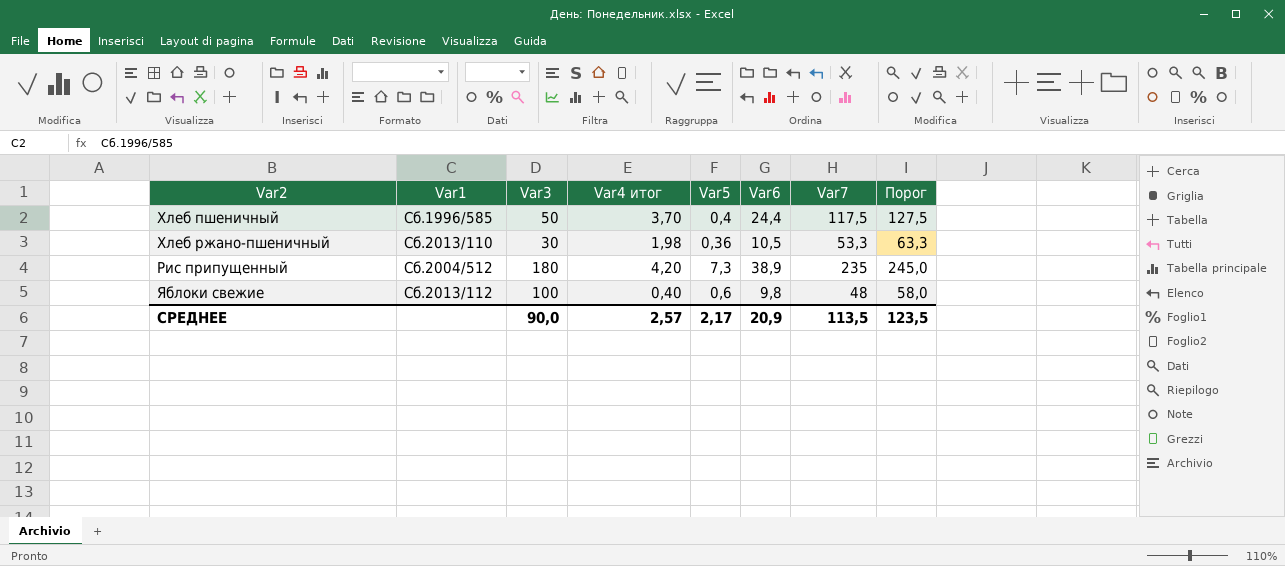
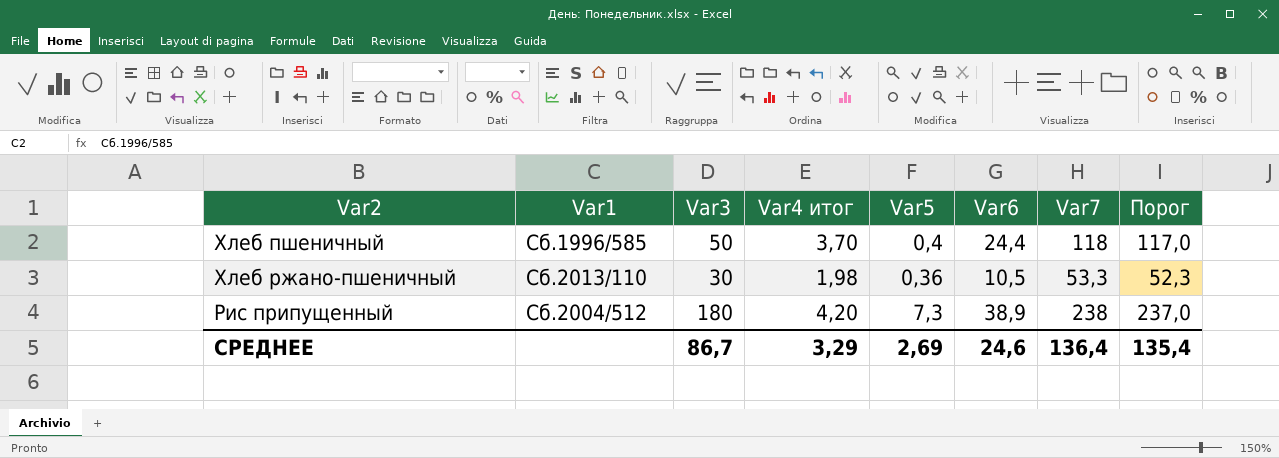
column Порог | formula: [Var7] + 10 -> [Var7] - 1
row Яблоки свежие: Сб.2013/112 | 100 | 0,40 | 0,6 | 9,8 | 48 | 58,0 -> none
Хлеб пшеничный | Var7: 117,5 -> 118
Рис припущенный | Var7: 235 -> 238
СРЕДНЕЕ | Var3: 90,0 -> 86,7
СРЕДНЕЕ | Var4 итог: 2,57 -> 3,29
СРЕДНЕЕ | Var5: 2,17 -> 2,69
СРЕДНЕЕ | Var6: 20,9 -> 24,6
СРЕДНЕЕ | Var7: 113,5 -> 136,4
СРЕДНЕЕ | Порог: 123,5 -> 135,4

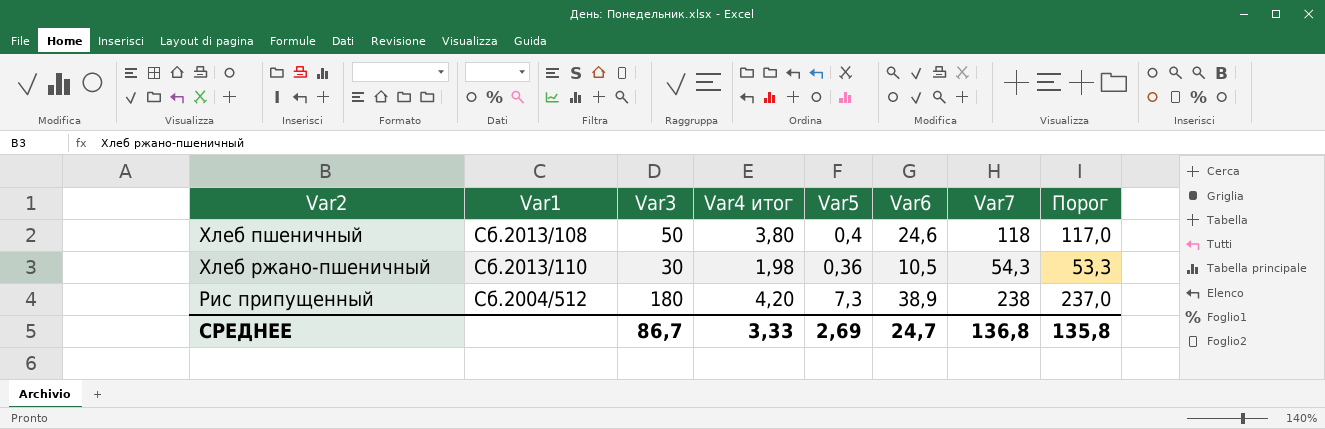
Хлеб пшеничный | Var1: Сб.1996/585 -> Сб.2013/108
Хлеб пшеничный | Var4 итог: 3,70 -> 3,80
Хлеб пшеничный | Var6: 24,4 -> 24,6
Хлеб ржано-пшеничный | Var7: 53,3 -> 54,3
Хлеб ржано-пшеничный | Порог: 52,3 -> 53,3
СРЕДНЕЕ | Var4 итог: 3,29 -> 3,33
СРЕДНЕЕ | Var6: 24,6 -> 24,7
СРЕДНЕЕ | Var7: 136,4 -> 136,8
СРЕДНЕЕ | Порог: 135,4 -> 135,8

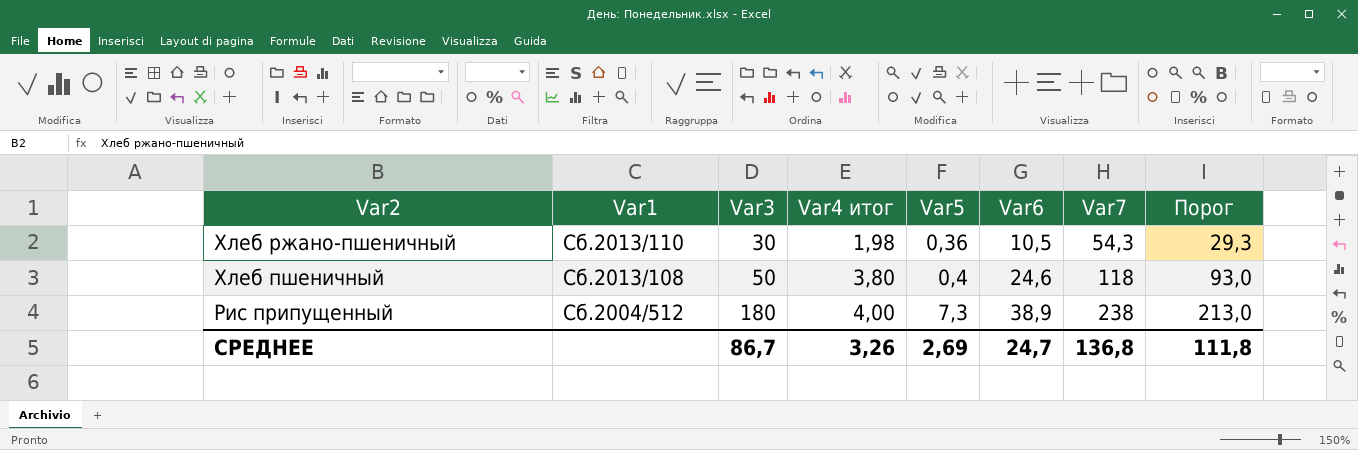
row order: none -> Var2 descending
column Порог | formula: [Var7] - 1 -> [Var7] - 25
Рис припущенный | Var4 итог: 4,20 -> 4,00
СРЕДНЕЕ | Var4 итог: 3,33 -> 3,26
СРЕДНЕЕ | Порог: 135,8 -> 111,8

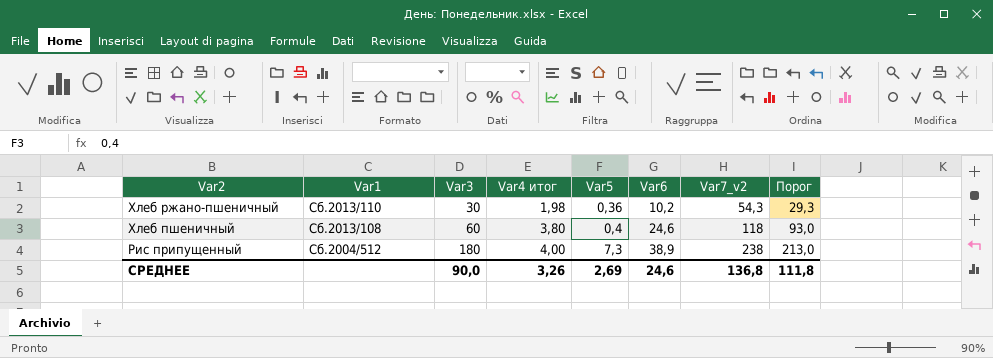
column name: Var7 -> Var7_v2
Хлеб ржано-пшеничный | Var6: 10,5 -> 10,2
Хлеб пшеничный | Var3: 50 -> 60
СРЕДНЕЕ | Var3: 86,7 -> 90,0
СРЕДНЕЕ | Var6: 24,7 -> 24,6

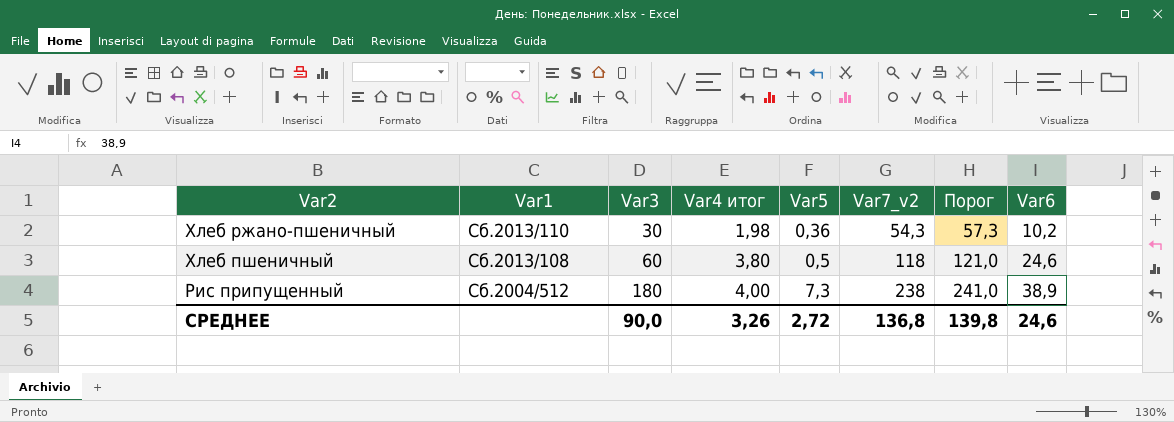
column Порог | formula: [Var7_v2] - 25 -> [Var7_v2] + 3
column Var6 | position: 6 -> 8
Хлеб пшеничный | Var5: 0,4 -> 0,5
СРЕДНЕЕ | Var5: 2,69 -> 2,72
СРЕДНЕЕ | Порог: 111,8 -> 139,8

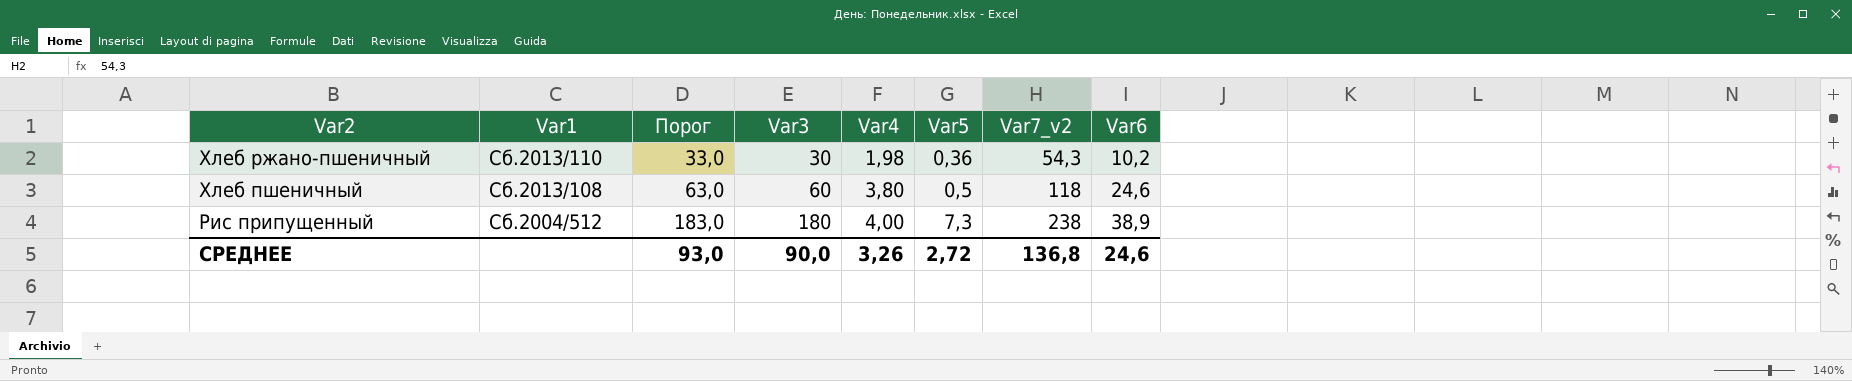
column Порог | formula: [Var7_v2] + 3 -> [Var3] + 3
column Порог | position: 7 -> 3
column name: Var4 итог -> Var4
СРЕДНЕЕ | Порог: 139,8 -> 93,0

